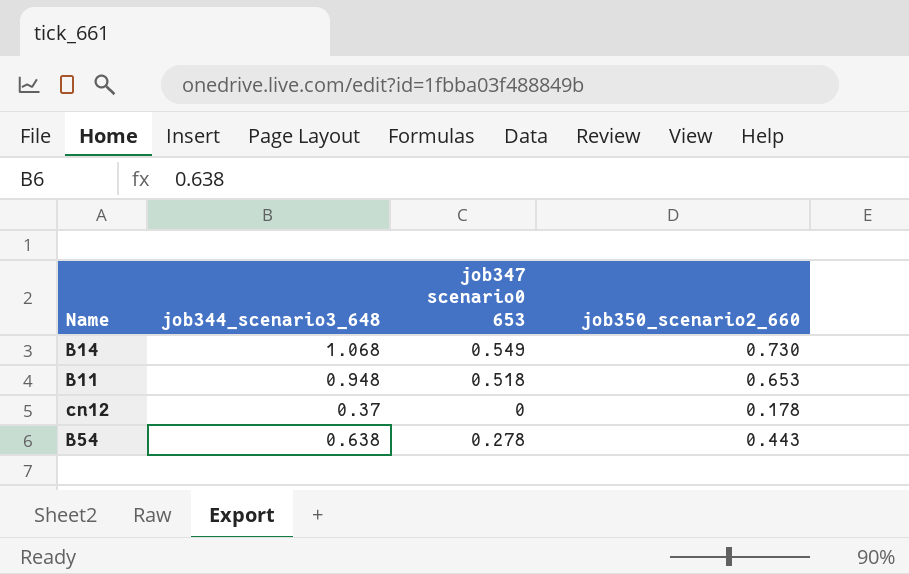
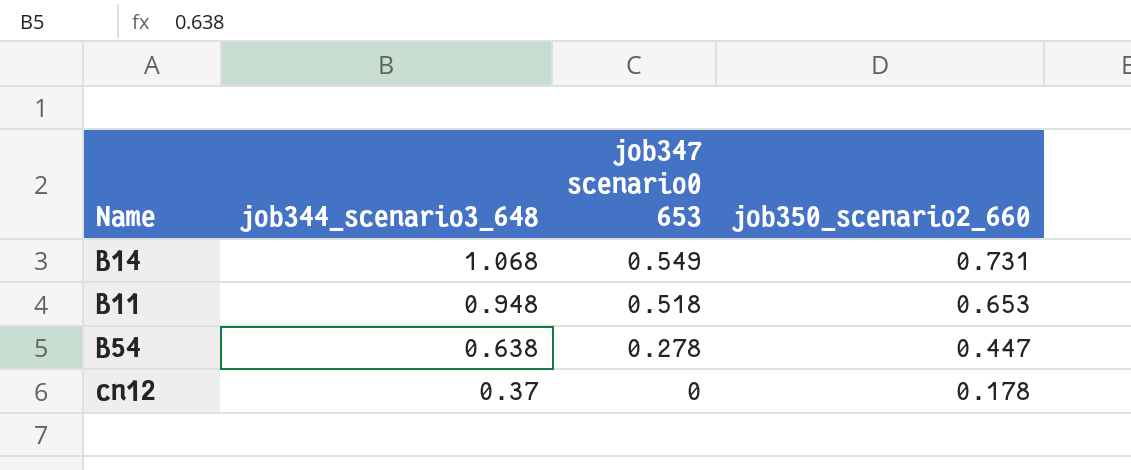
row order: none -> job344_scenario3_648 descending
B14 | job350_scenario2_660: 0.730 -> 0.731
B54 | job350_scenario2_660: 0.443 -> 0.447

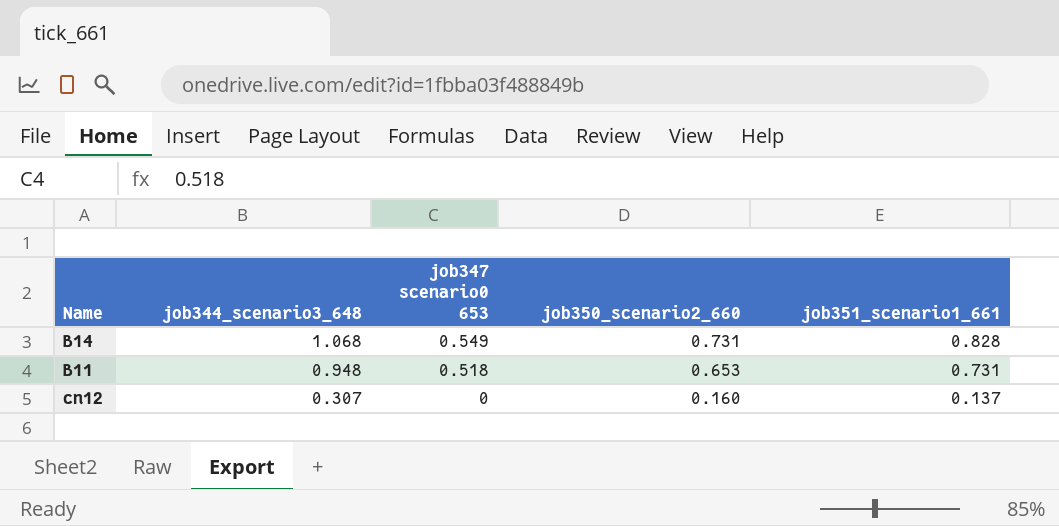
column job351_scenario1_661 | position: none -> 5
row B54: 0.638 | 0.278 | 0.447 -> none
cn12 | job344_scenario3_648: 0.37 -> 0.307
cn12 | job350_scenario2_660: 0.178 -> 0.160

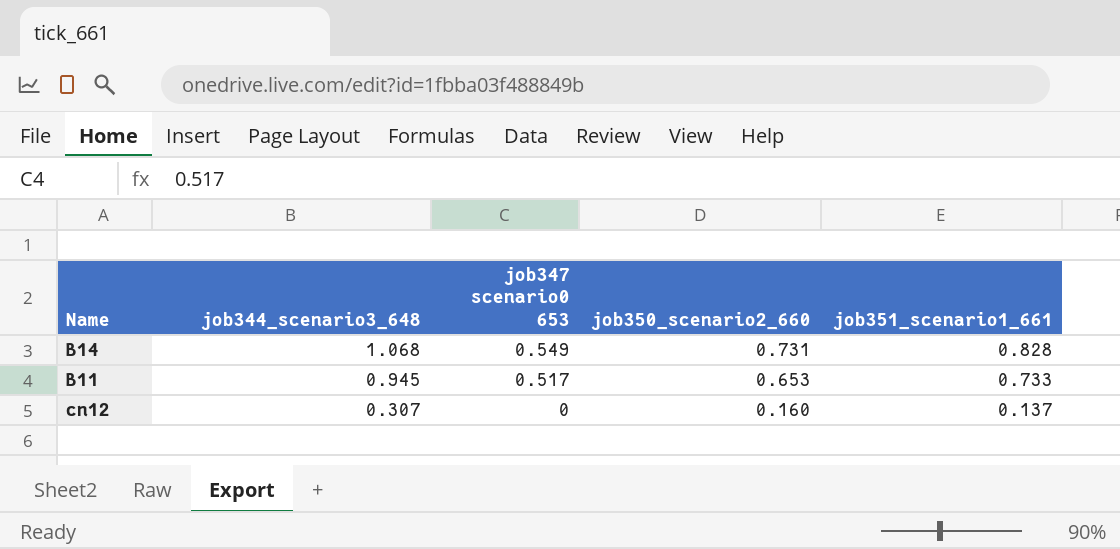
B11 | job344_scenario3_648: 0.948 -> 0.945
B11 | job347 scenario0 653: 0.518 -> 0.517
B11 | job351_scenario1_661: 0.731 -> 0.733

